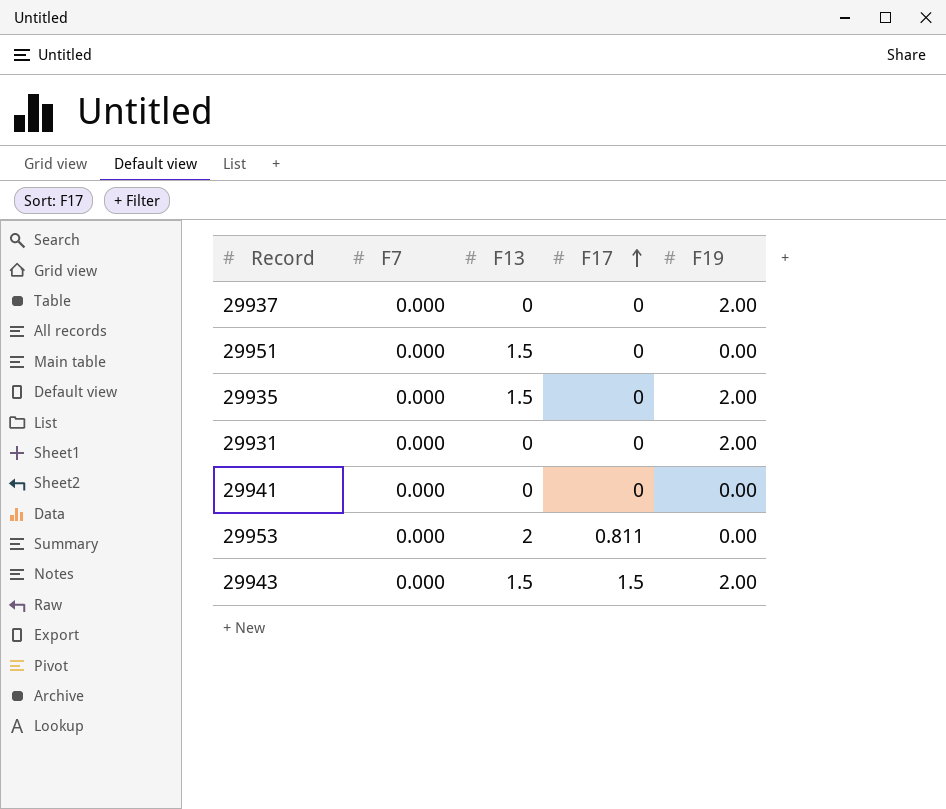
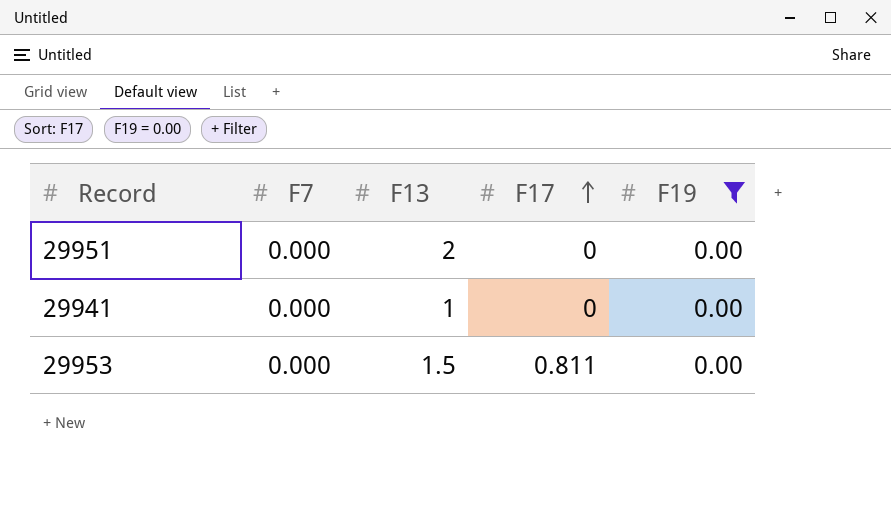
filter: none -> F19 = 0.00
29951 | F13: 1.5 -> 2
29941 | F13: 0 -> 1
29953 | F13: 2 -> 1.5

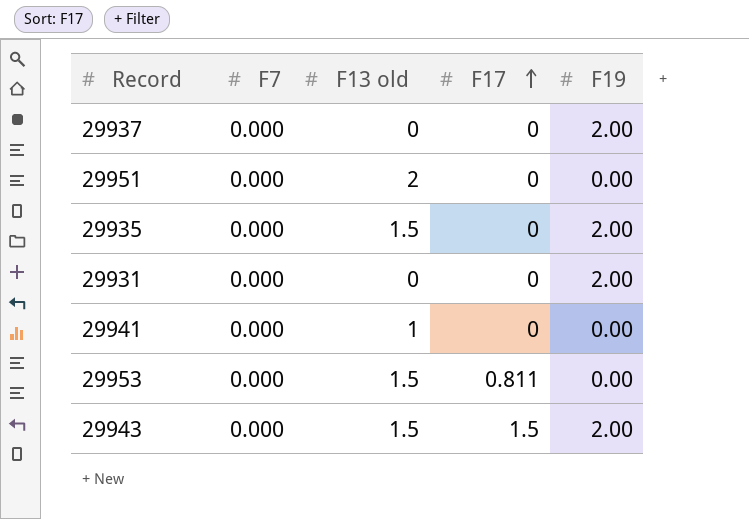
filter: F19 = 0.00 -> none
column name: F13 -> F13 old

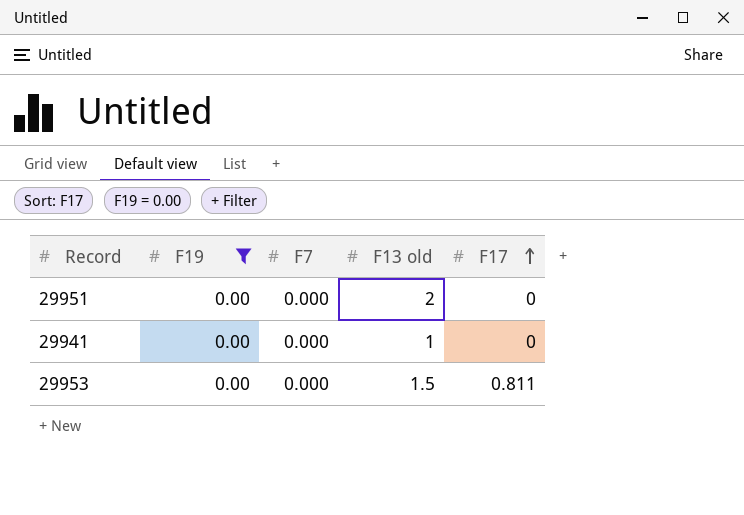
filter: none -> F19 = 0.00
column F19 | position: 5 -> 2

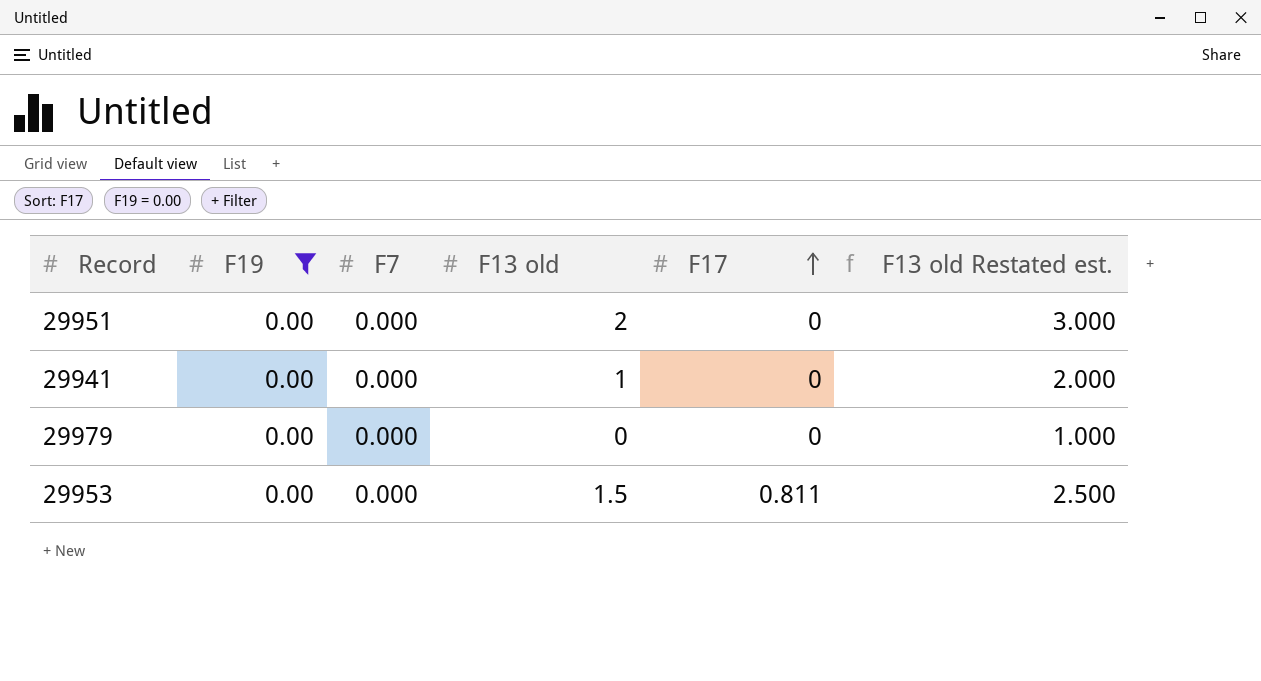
column F13 old Restated est. | formula: none -> [F13 old] + 1
row 29979: none -> 0.00 | 0.000 | 0 | 0 | 1.000

